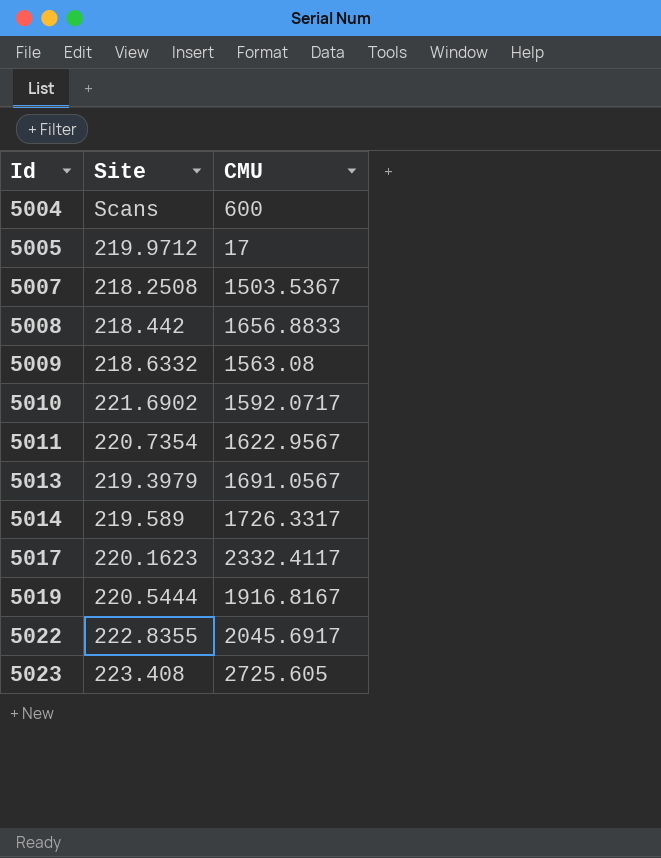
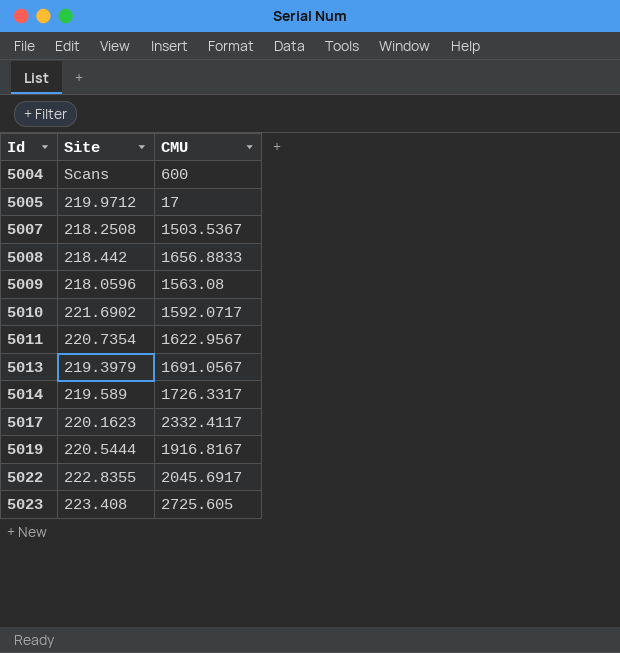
5009 | Site: 218.6332 -> 218.0596

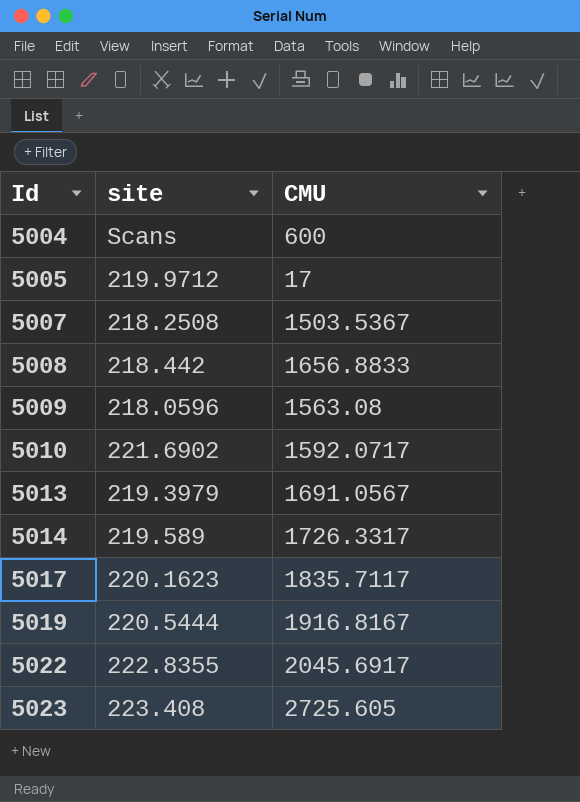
column name: Site -> site
row 5011: 220.7354 | 1622.9567 -> none
5017 | CMU: 2332.4117 -> 1835.7117

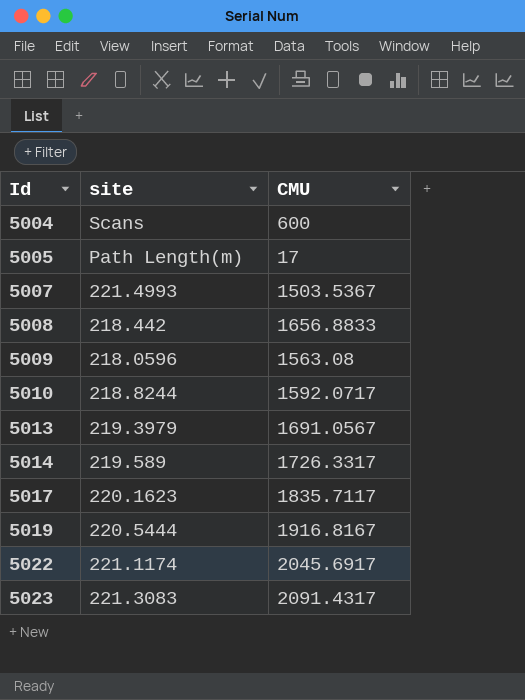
5005 | site: 219.9712 -> Path Length(m)
5007 | site: 218.2508 -> 221.4993
5010 | site: 221.6902 -> 218.8244
5022 | site: 222.8355 -> 221.1174
5023 | site: 223.408 -> 221.3083
5023 | CMU: 2725.605 -> 2091.4317

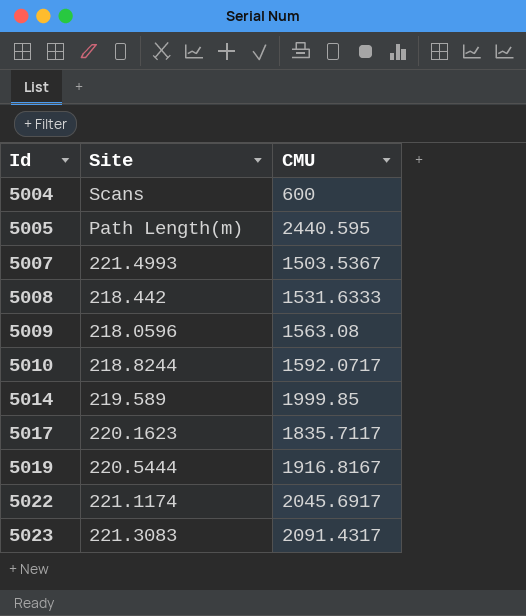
column name: site -> Site
row 5013: 219.3979 | 1691.0567 -> none
5005 | CMU: 17 -> 2440.595
5008 | CMU: 1656.8833 -> 1531.6333
5014 | CMU: 1726.3317 -> 1999.85

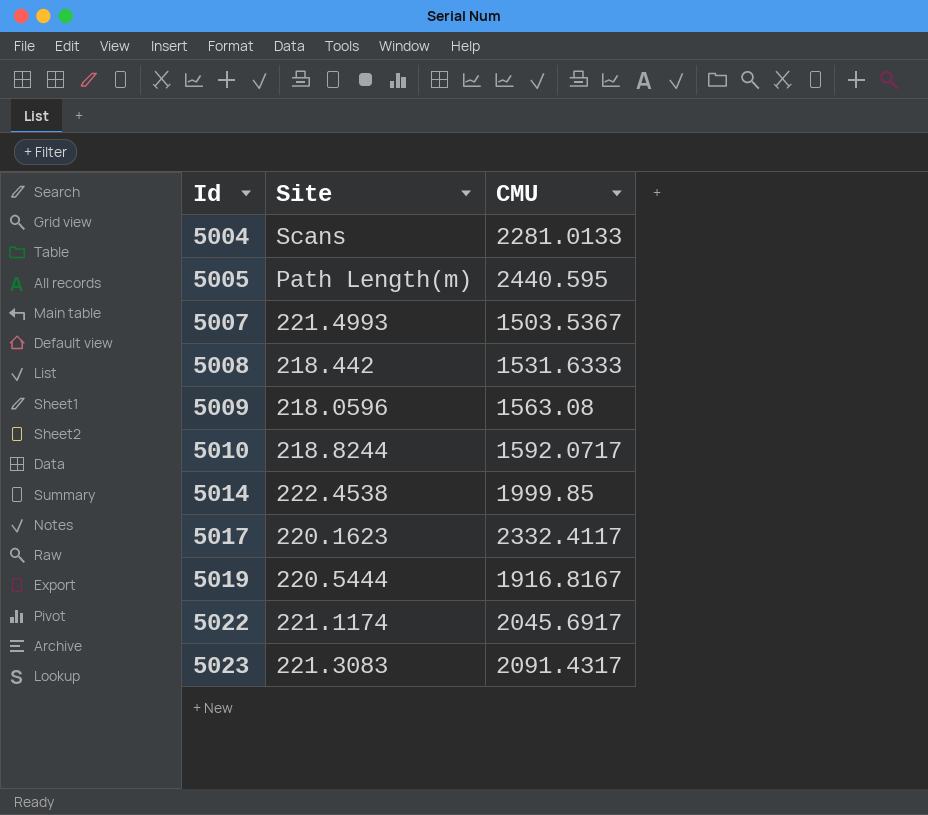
5004 | CMU: 600 -> 2281.0133
5014 | Site: 219.589 -> 222.4538
5017 | CMU: 1835.7117 -> 2332.4117

